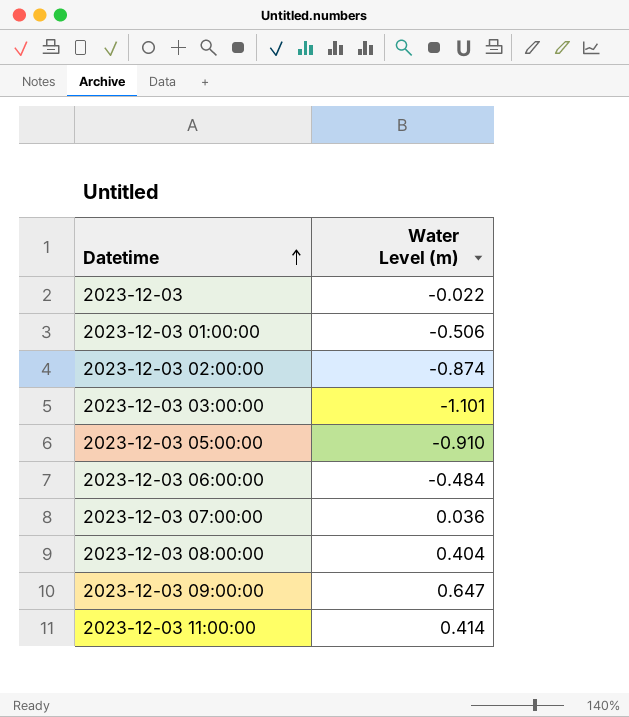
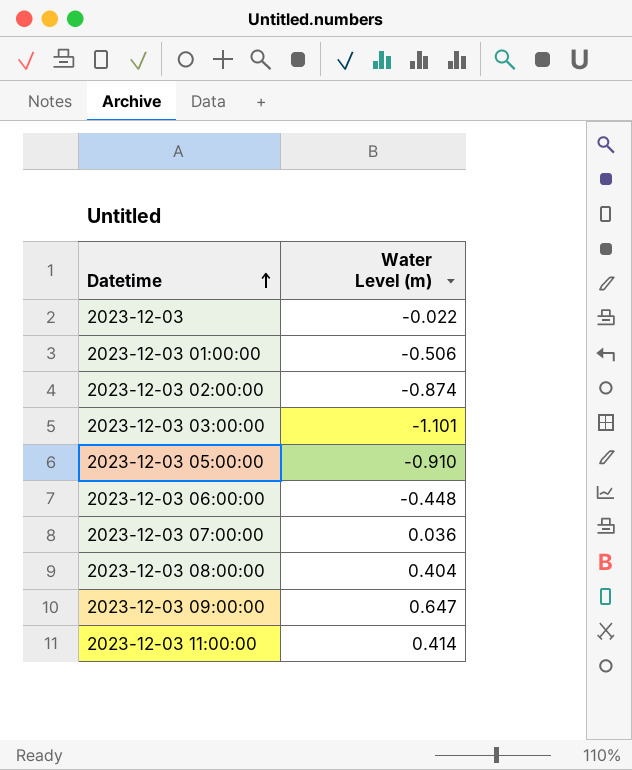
2023-12-03 06:00:00 | Water Level (m): -0.484 -> -0.448

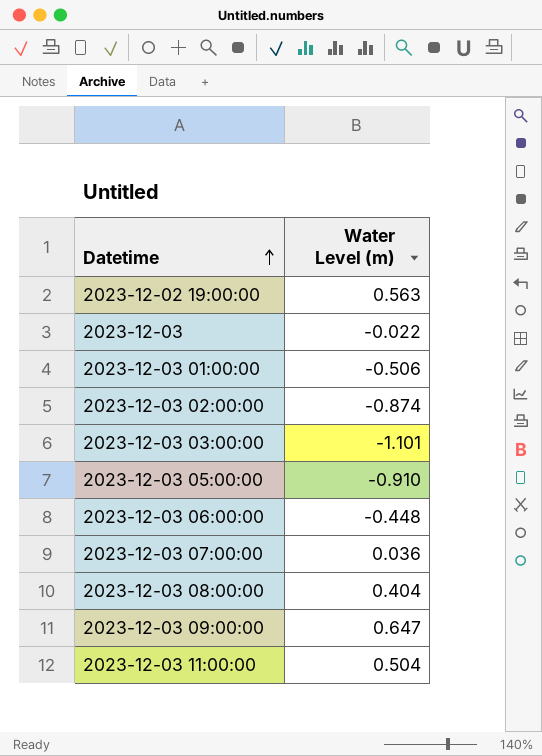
row 2023-12-02 19:00:00: none -> 0.563
2023-12-03 11:00:00 | Water Level (m): 0.414 -> 0.504

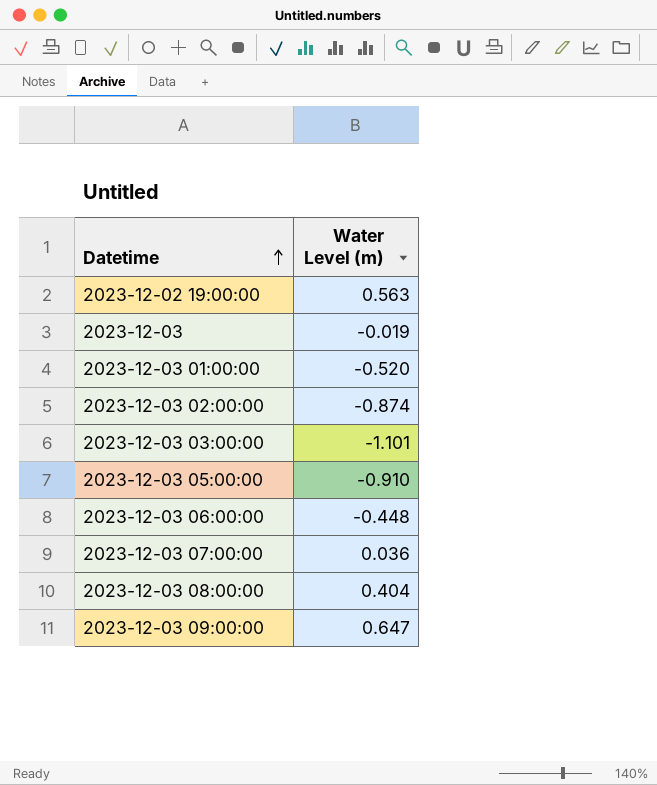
row 2023-12-03 11:00:00: 0.504 -> none
2023-12-03 | Water Level (m): -0.022 -> -0.019
2023-12-03 01:00:00 | Water Level (m): -0.506 -> -0.520

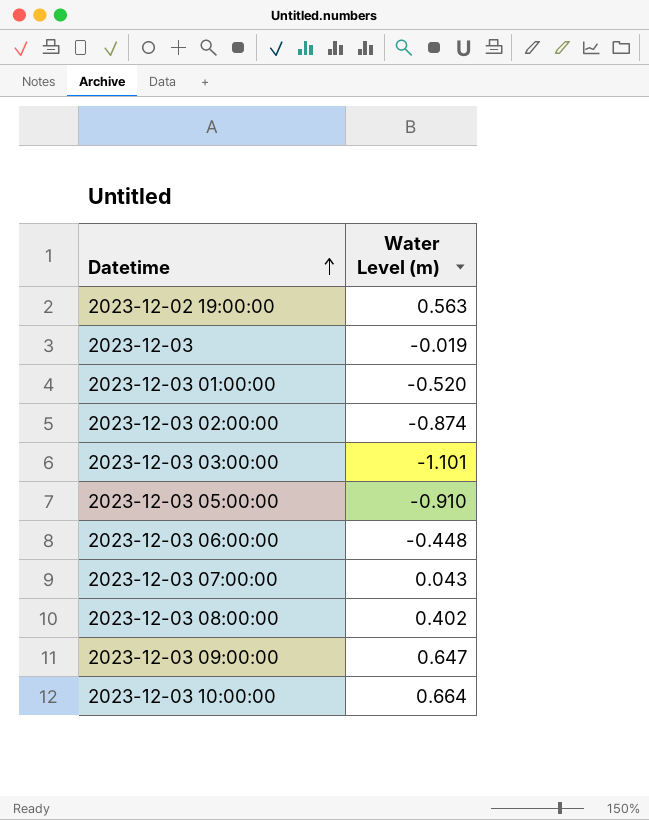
2023-12-03 07:00:00 | Water Level (m): 0.036 -> 0.043
2023-12-03 08:00:00 | Water Level (m): 0.404 -> 0.402
row 2023-12-03 10:00:00: none -> 0.664

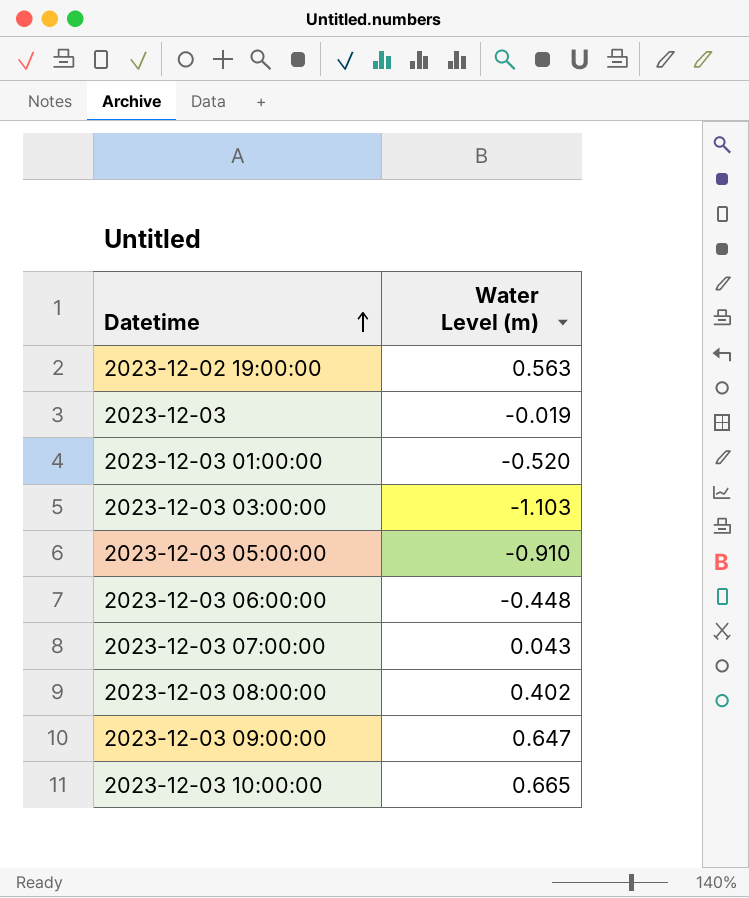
row 2023-12-03 02:00:00: -0.874 -> none
2023-12-03 03:00:00 | Water Level (m): -1.101 -> -1.103
2023-12-03 10:00:00 | Water Level (m): 0.664 -> 0.665

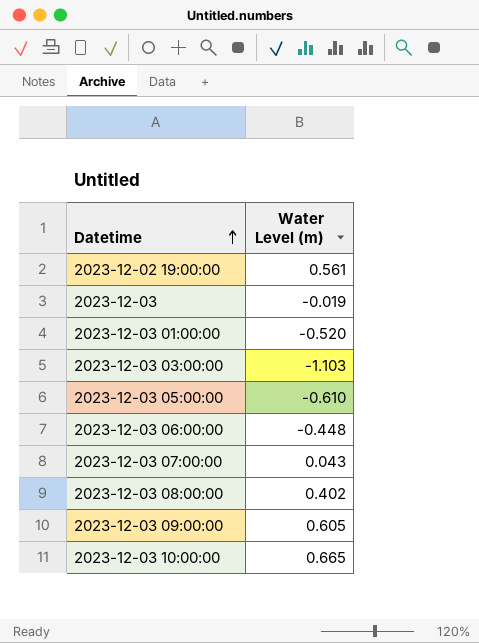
2023-12-02 19:00:00 | Water Level (m): 0.563 -> 0.561
2023-12-03 05:00:00 | Water Level (m): -0.910 -> -0.610
2023-12-03 09:00:00 | Water Level (m): 0.647 -> 0.605

